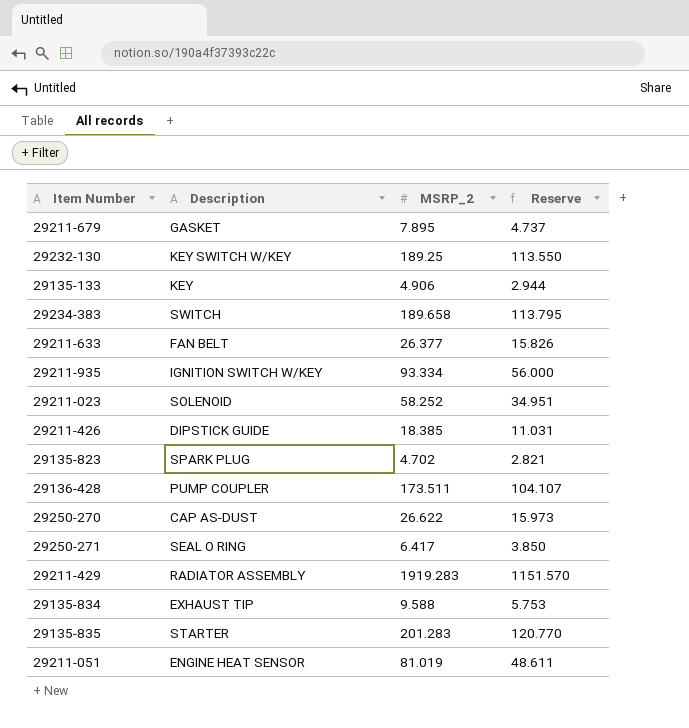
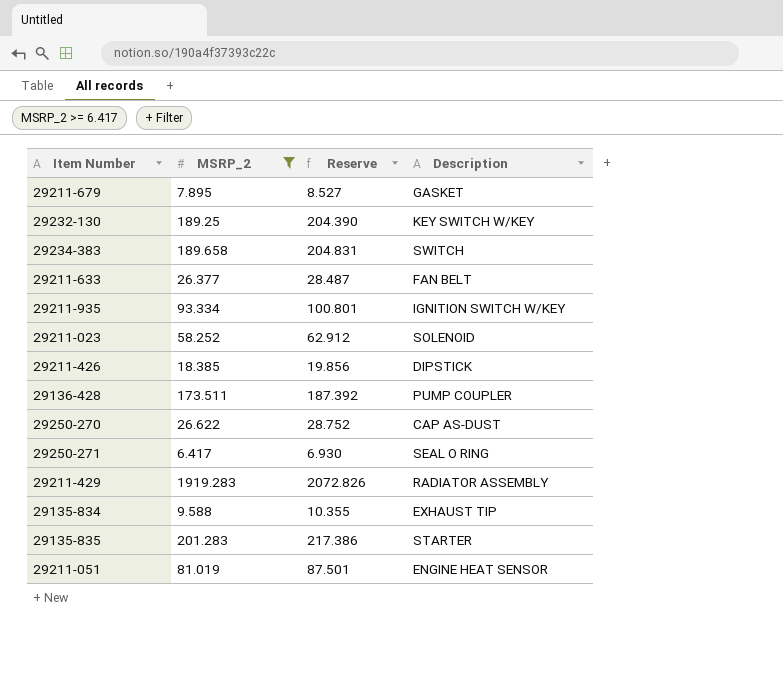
filter: none -> MSRP_2 >= 6.417
column Reserve | formula: [MSRP_2] * 0.6 -> [MSRP_2] * 1.08
column Description | position: 2 -> 4
29211-426 | Description: DIPSTICK GUIDE -> DIPSTICK

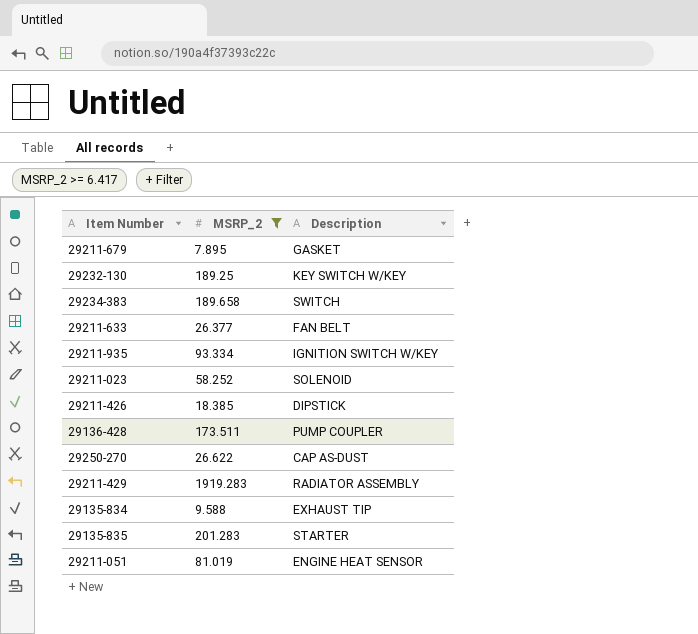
column Reserve | formula: [MSRP_2] * 1.08 -> none
row 29250-271: 6.417 | 6.930 | SEAL O RING -> none

